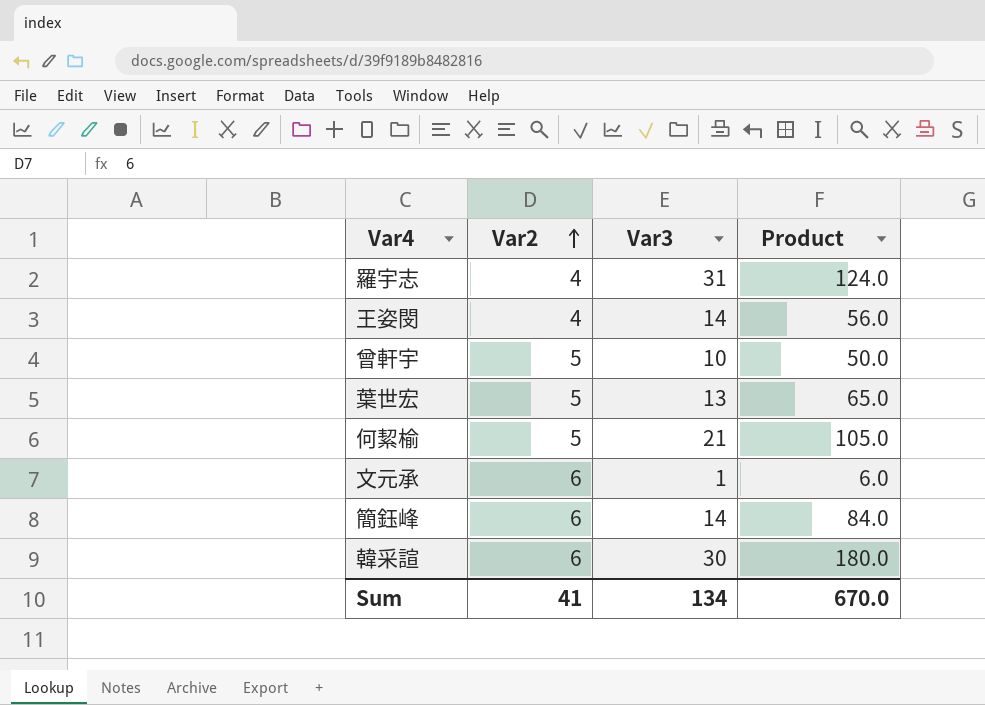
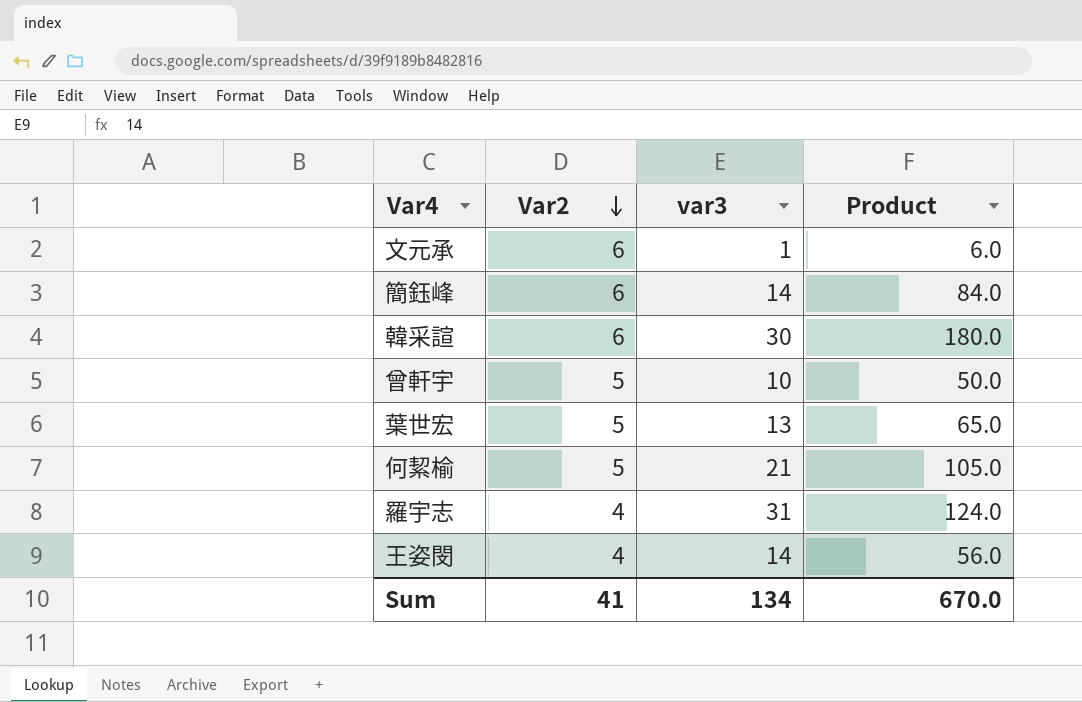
row order: Var2 ascending -> Var2 descending
column name: Var3 -> var3

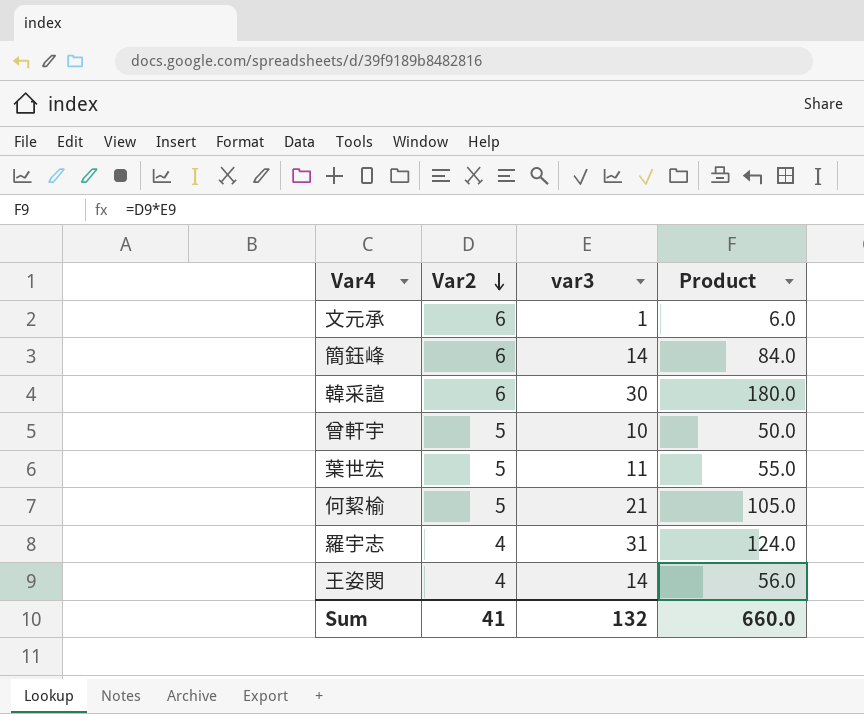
葉世宏 | var3: 13 -> 11
葉世宏 | Product: 65.0 -> 55.0
Sum | var3: 134 -> 132
Sum | Product: 670.0 -> 660.0

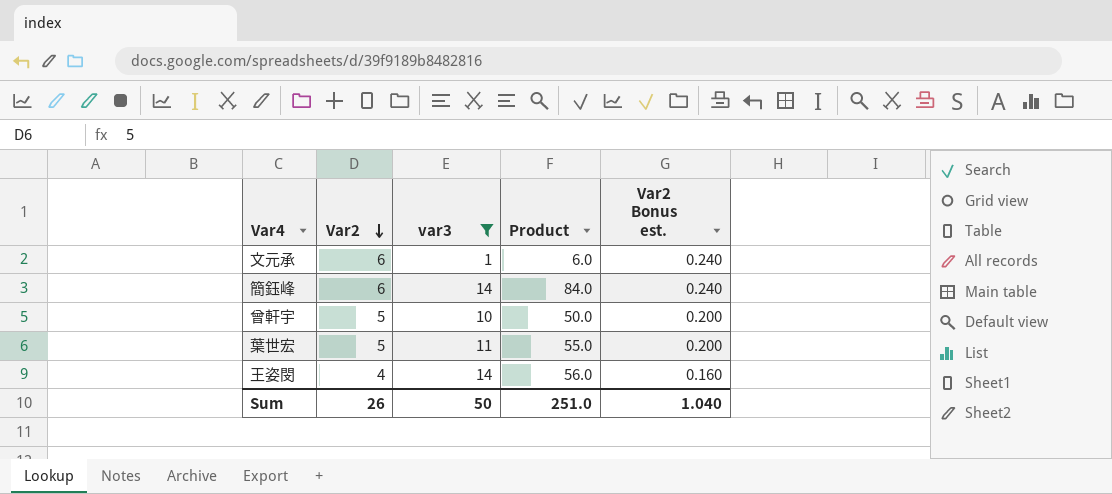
filter: none -> var3 <= 14
column Var2 Bonus est. | formula: none -> [Var2] * 0.04
Sum | Var2: 41 -> 26
Sum | var3: 132 -> 50
Sum | Product: 660.0 -> 251.0

